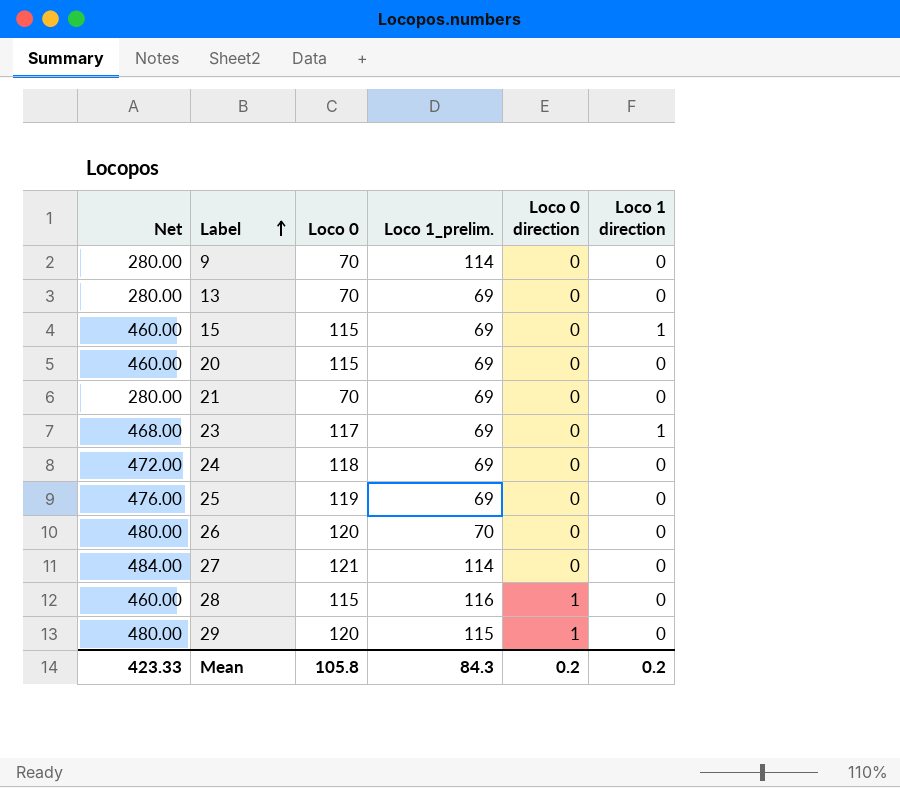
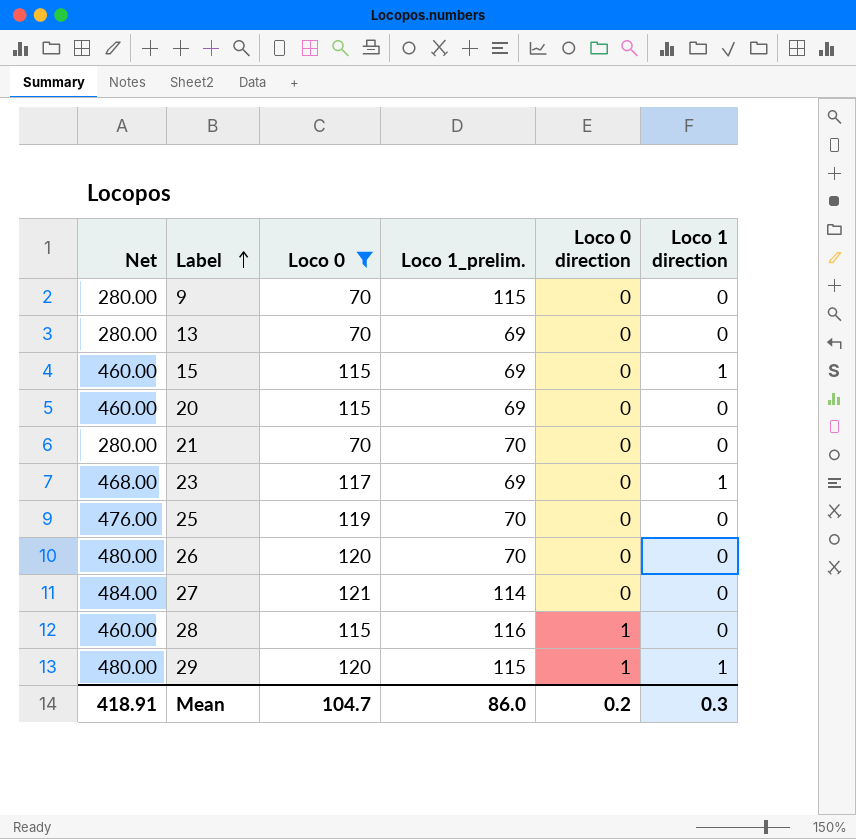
filter: none -> Loco 0 != 118
9 | Loco 1_prelim.: 114 -> 115
21 | Loco 1_prelim.: 69 -> 70
25 | Loco 1_prelim.: 69 -> 70
29 | Loco 1 direction: 0 -> 1
Mean | Net: 423.33 -> 418.91
Mean | Loco 0: 105.8 -> 104.7
Mean | Loco 1_prelim.: 84.3 -> 86.0
Mean | Loco 1 direction: 0.2 -> 0.3

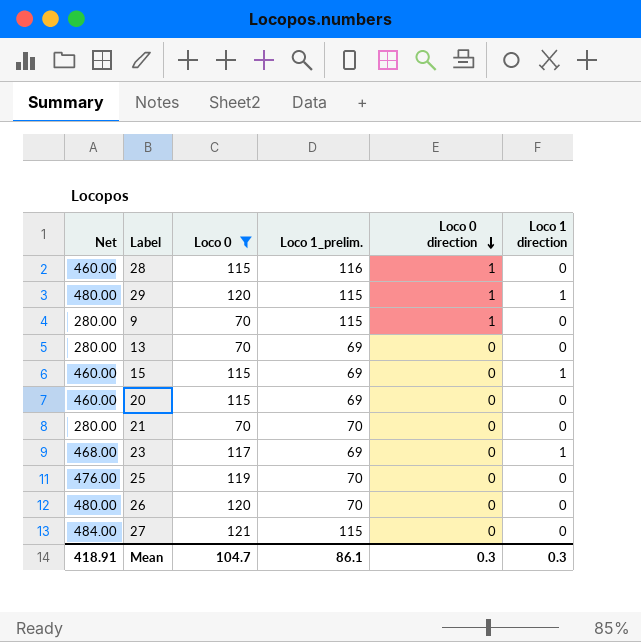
row order: Label ascending -> Loco 0 direction descending
9 | Loco 0 direction: 0 -> 1
27 | Loco 1_prelim.: 114 -> 115
Mean | Loco 1_prelim.: 86.0 -> 86.1
Mean | Loco 0 direction: 0.2 -> 0.3

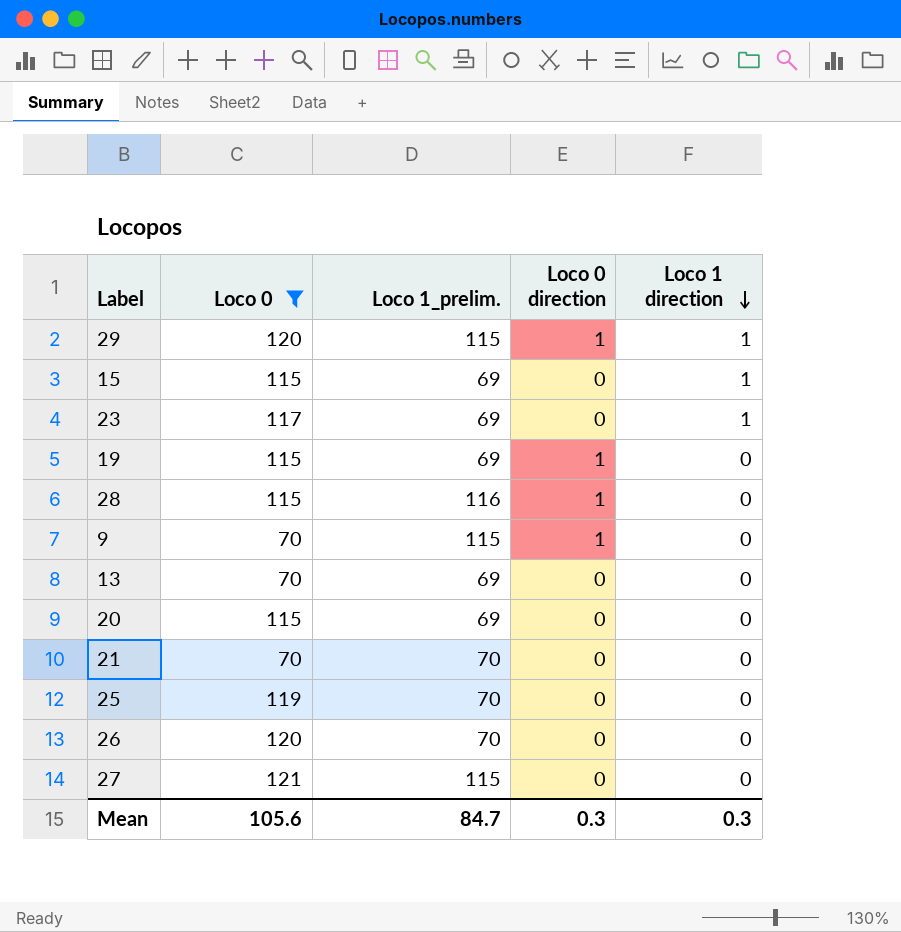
row order: Loco 0 direction descending -> Loco 1 direction descending
column Net | formula: [Loco 0] * 4 -> none
row 19: none -> 115 | 69 | 1 | 0
Mean | Loco 0: 104.7 -> 105.6
Mean | Loco 1_prelim.: 86.1 -> 84.7

